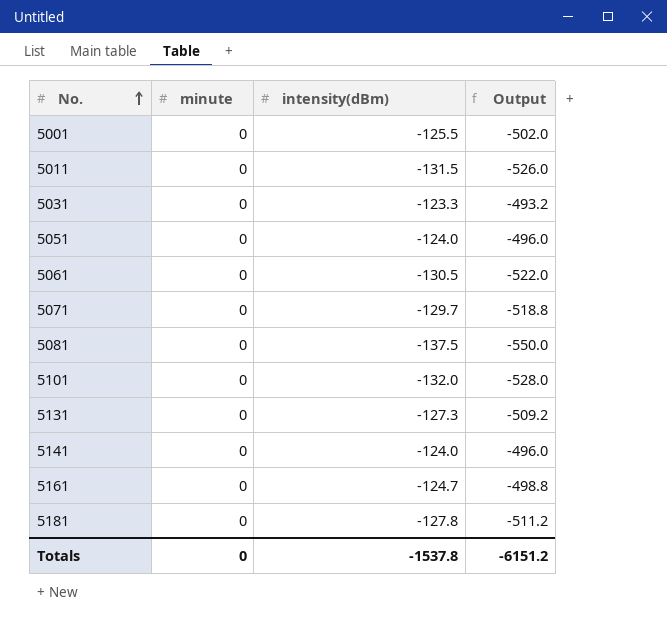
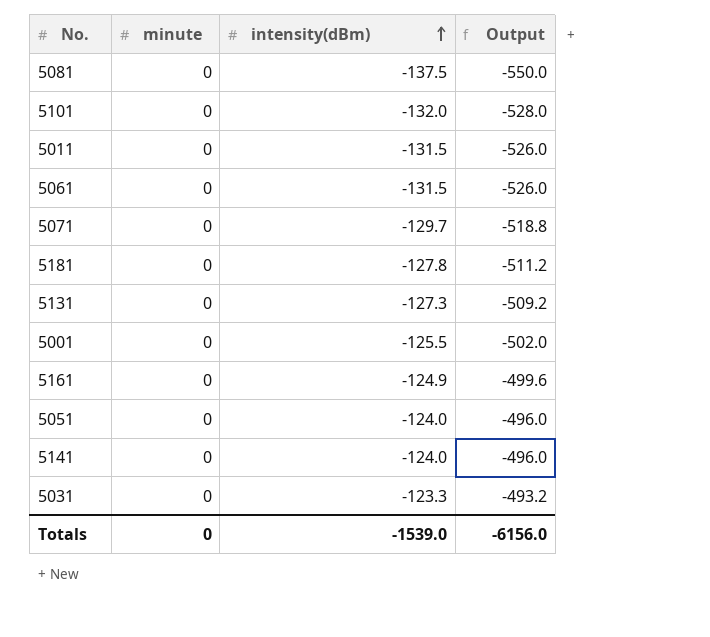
row order: No. ascending -> intensity(dBm) ascending
5061 | intensity(dBm): -130.5 -> -131.5
5061 | Output: -522.0 -> -526.0
5161 | intensity(dBm): -124.7 -> -124.9
5161 | Output: -498.8 -> -499.6
Totals | intensity(dBm): -1537.8 -> -1539.0
Totals | Output: -6151.2 -> -6156.0

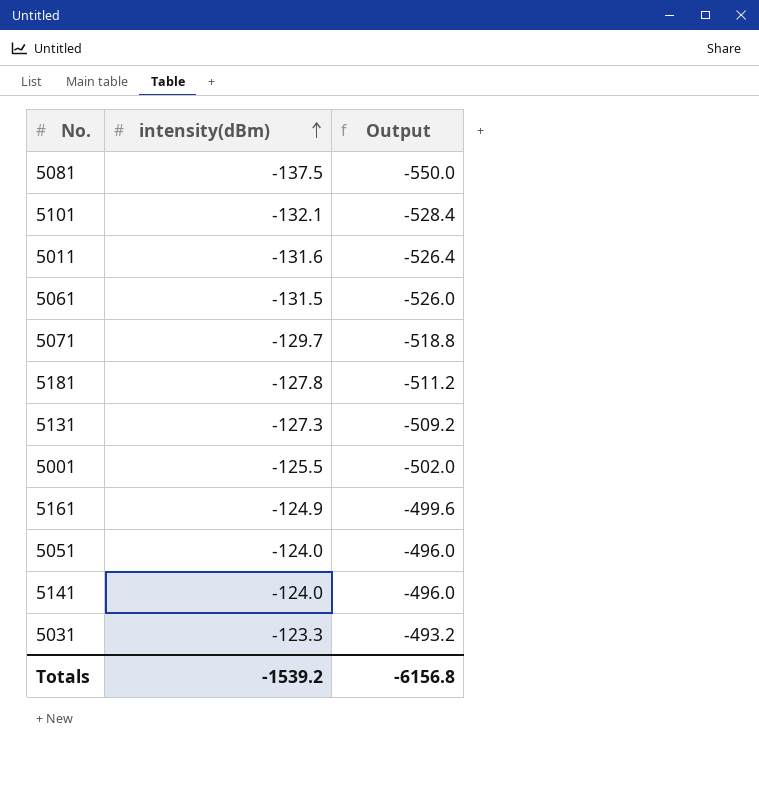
column minute | position: 2 -> none
5101 | intensity(dBm): -132.0 -> -132.1
5101 | Output: -528.0 -> -528.4
5011 | intensity(dBm): -131.5 -> -131.6
5011 | Output: -526.0 -> -526.4
Totals | intensity(dBm): -1539.0 -> -1539.2
Totals | Output: -6156.0 -> -6156.8

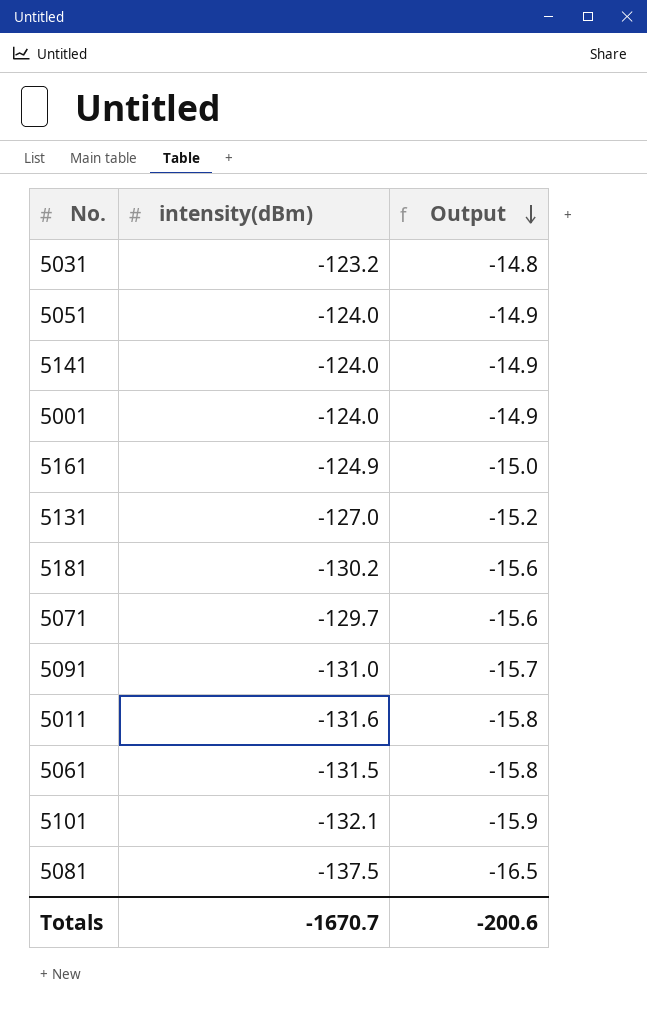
row order: intensity(dBm) ascending -> Output descending
column Output | formula: [intensity(dBm)] * 4 -> [intensity(dBm)] * 0.12
5031 | intensity(dBm): -123.3 -> -123.2
5001 | intensity(dBm): -125.5 -> -124.0
5131 | intensity(dBm): -127.3 -> -127.0
5181 | intensity(dBm): -127.8 -> -130.2
row 5091: none -> -131.0 | -15.7
Totals | intensity(dBm): -1539.2 -> -1670.7
Totals | Output: -6156.8 -> -200.6

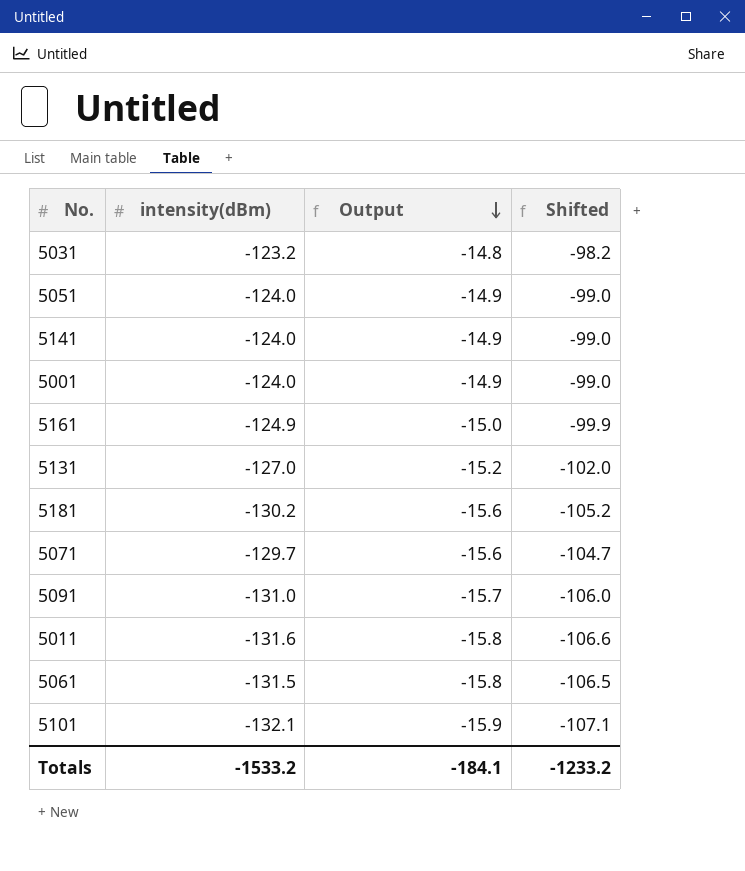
column Shifted | formula: none -> [intensity(dBm)] + 25
row 5081: -137.5 | -16.5 -> none
Totals | intensity(dBm): -1670.7 -> -1533.2
Totals | Output: -200.6 -> -184.1

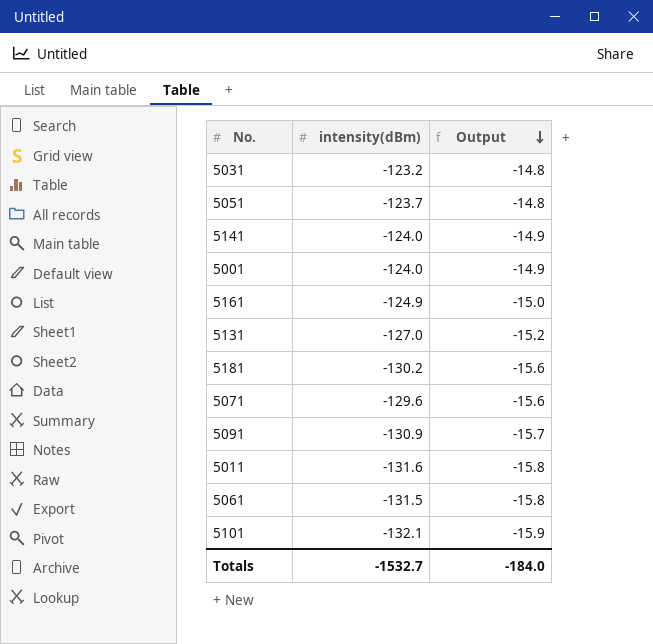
column Shifted | formula: [intensity(dBm)] + 25 -> none
5051 | intensity(dBm): -124.0 -> -123.7
5051 | Output: -14.9 -> -14.8
5071 | intensity(dBm): -129.7 -> -129.6
5091 | intensity(dBm): -131.0 -> -130.9
Totals | intensity(dBm): -1533.2 -> -1532.7
Totals | Output: -184.1 -> -184.0

